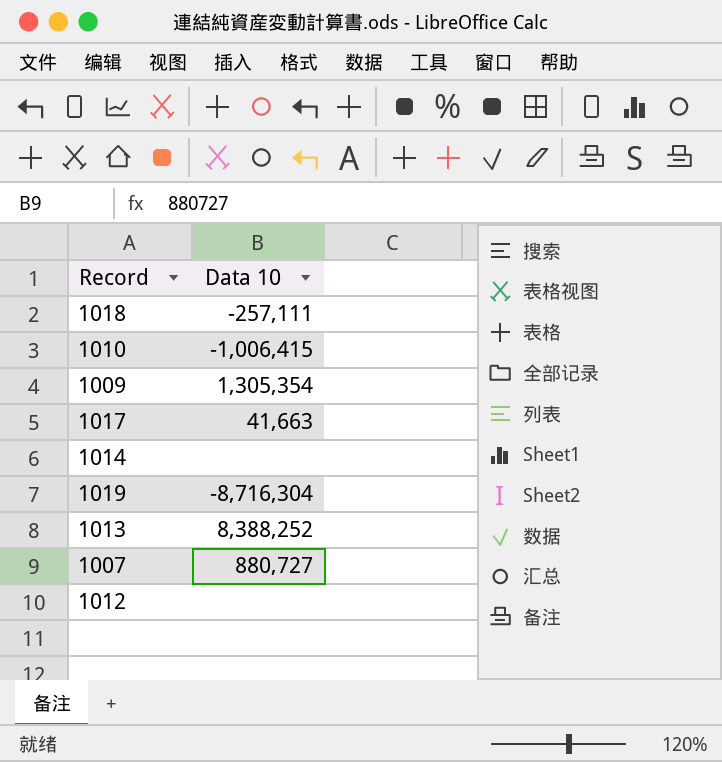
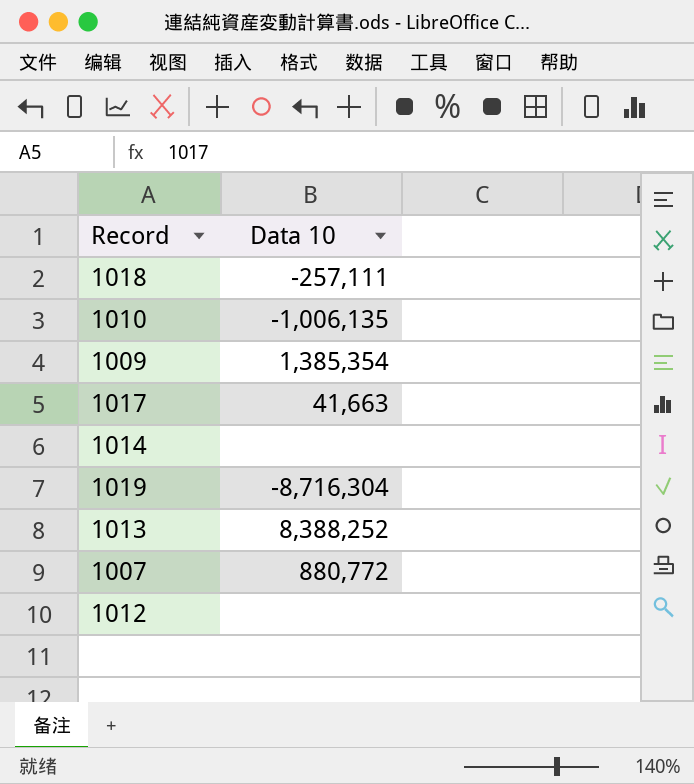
1010 | Data 10: -1,006,415 -> -1,006,135
1009 | Data 10: 1,305,354 -> 1,385,354
1007 | Data 10: 880,727 -> 880,772

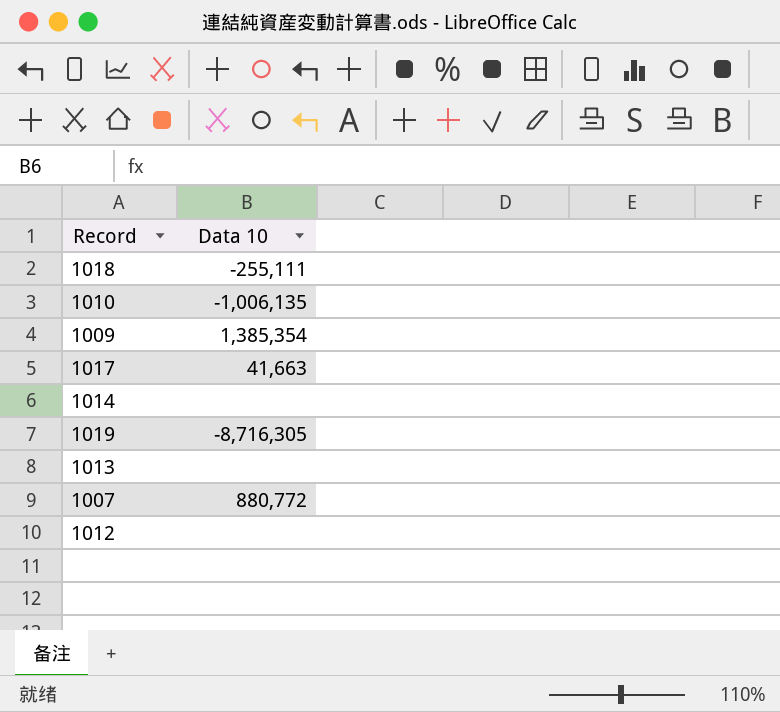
1018 | Data 10: -257,111 -> -255,111
1019 | Data 10: -8,716,304 -> -8,716,305
1013 | Data 10: 8,388,252 -> none

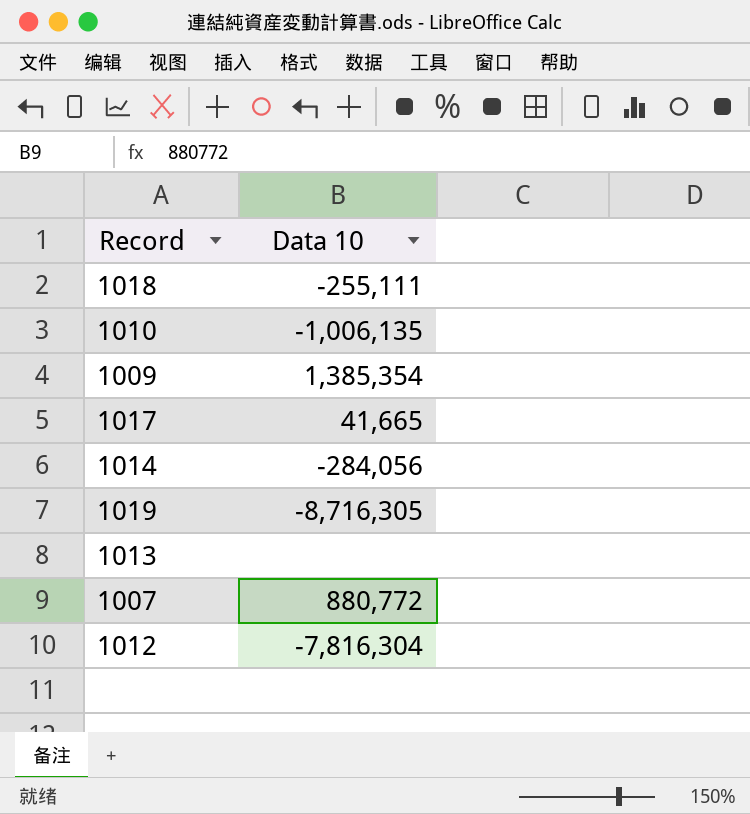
1017 | Data 10: 41,663 -> 41,665
1014 | Data 10: none -> -284,056
1012 | Data 10: none -> -7,816,304

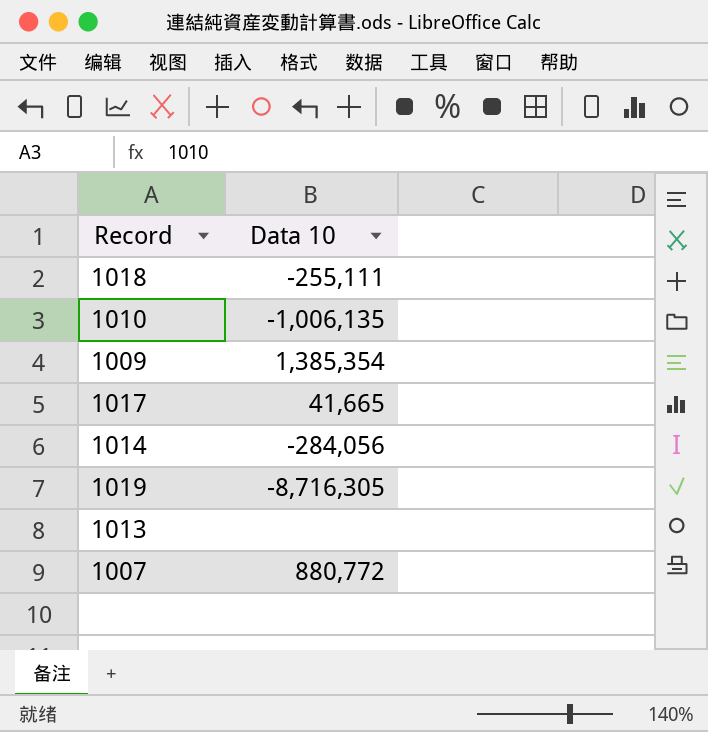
row 1012: -7,816,304 -> none

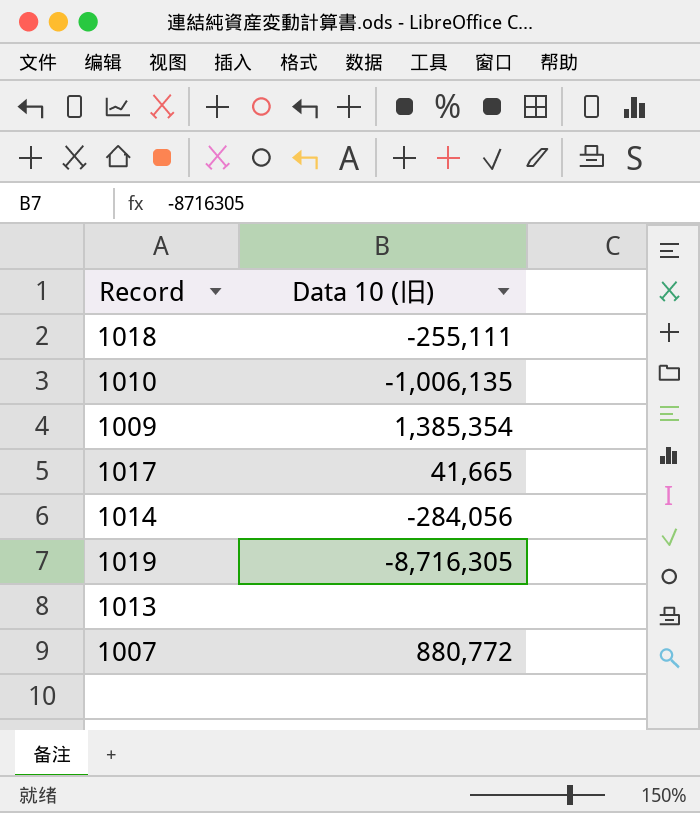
column name: Data 10 -> Data 10 (旧)

